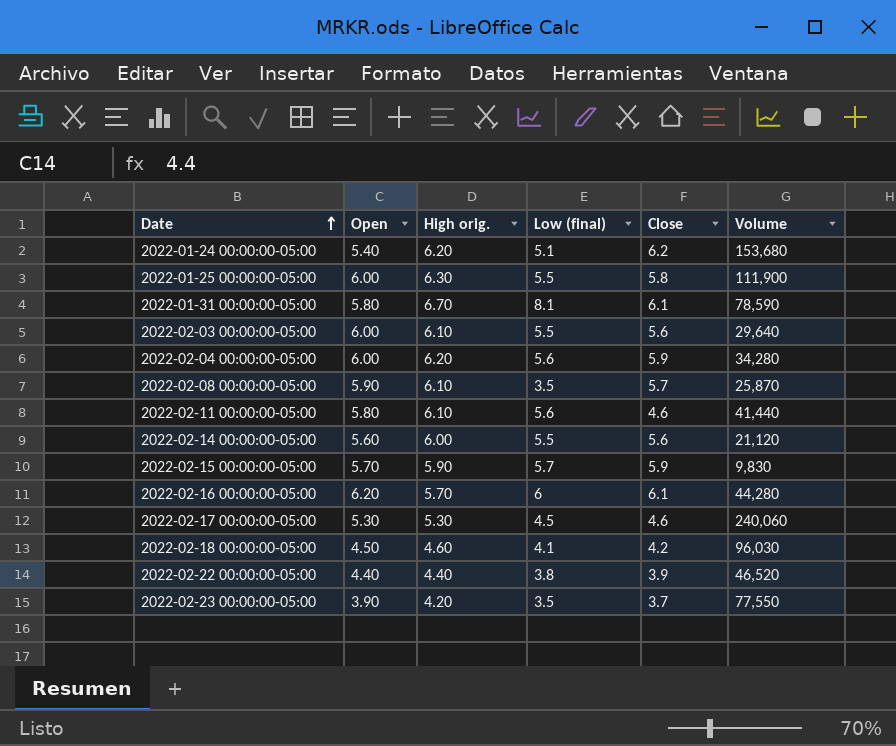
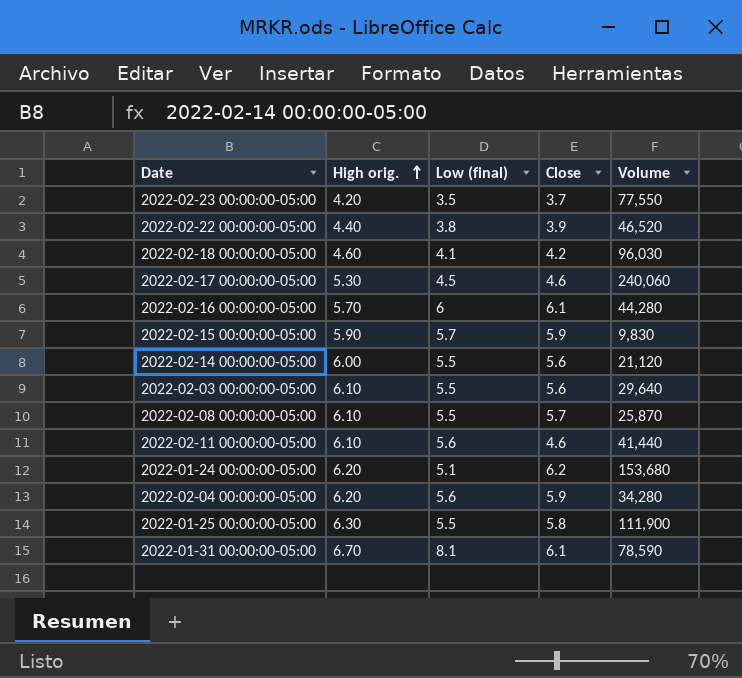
row order: Date ascending -> High orig. ascending
column Open | position: 2 -> none
2022-02-08 00:00:00-05:00 | Low (final): 3.5 -> 5.5

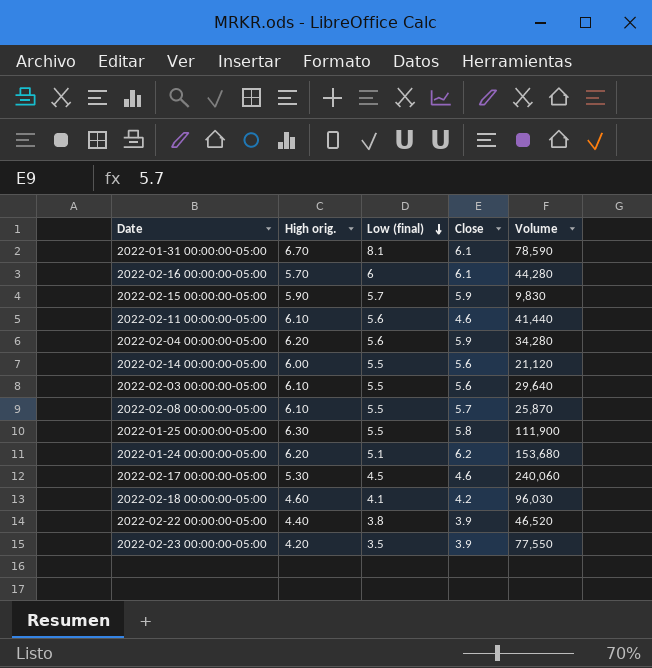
row order: High orig. ascending -> Low (final) descending
2022-02-23 00:00:00-05:00 | Close: 3.7 -> 3.9

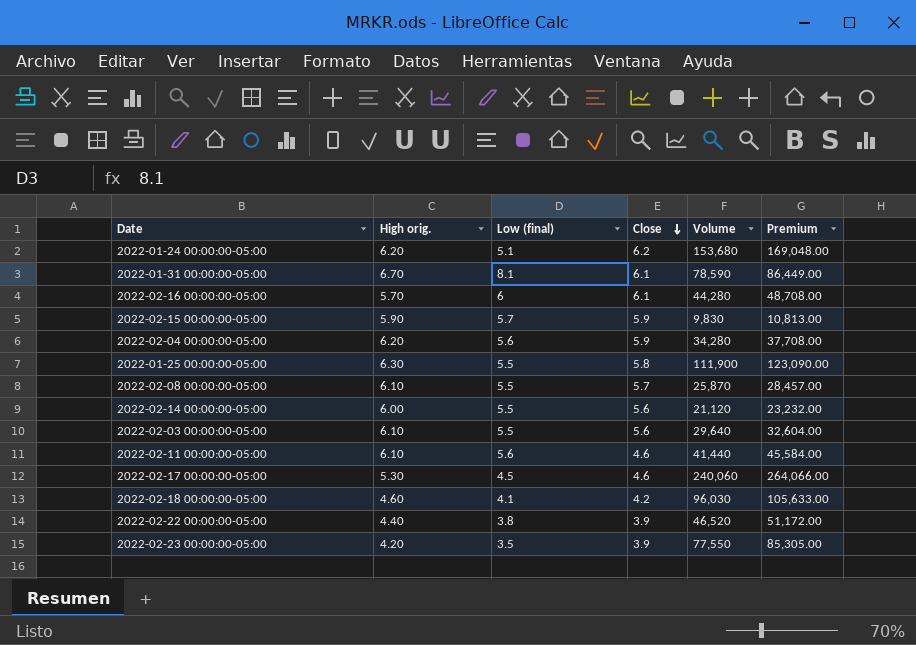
row order: Low (final) descending -> Close descending
column Premium | formula: none -> [Volume] * 1.1

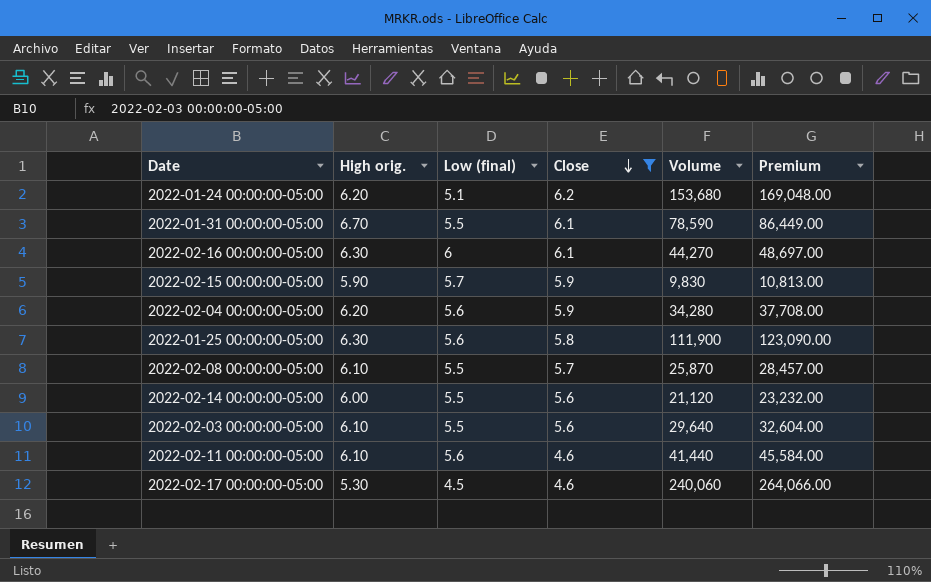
filter: none -> Close >= 4.6
2022-01-31 00:00:00-05:00 | Low (final): 8.1 -> 5.5
2022-02-16 00:00:00-05:00 | High orig.: 5.70 -> 6.30
2022-02-16 00:00:00-05:00 | Volume: 44,280 -> 44,270
2022-02-16 00:00:00-05:00 | Premium: 48,708.00 -> 48,697.00
2022-01-25 00:00:00-05:00 | Low (final): 5.5 -> 5.6

